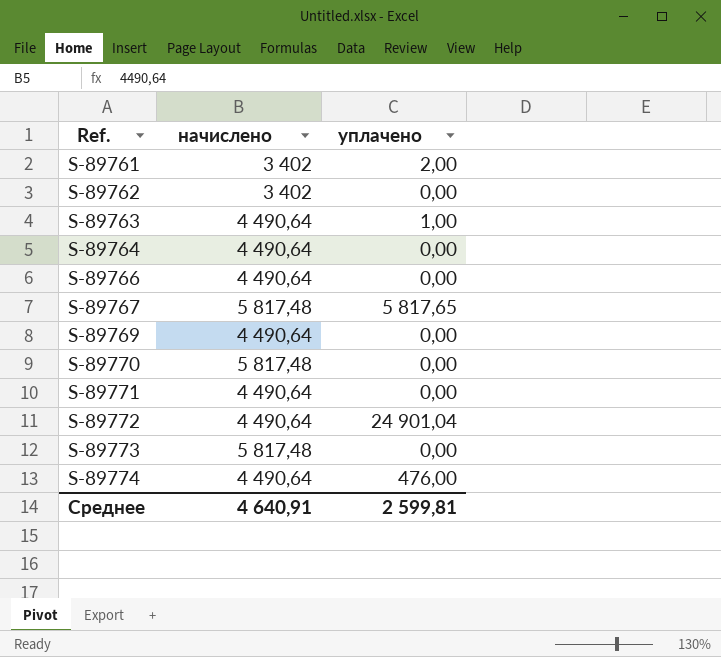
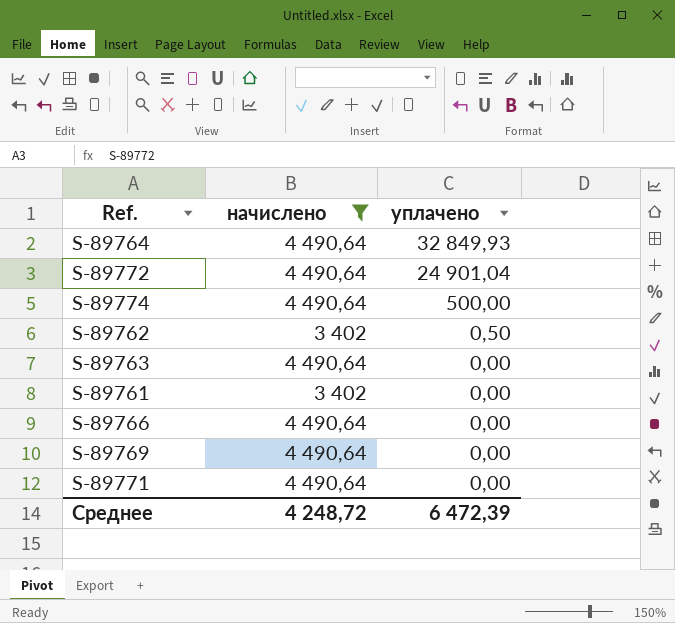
filter: none -> начислено != 5 817,48
row order: Ref. ascending -> уплачено descending
S-89764 | уплачено: 0,00 -> 32 849,93
S-89774 | уплачено: 476,00 -> 500,00
S-89762 | уплачено: 0,00 -> 0,50
S-89763 | уплачено: 1,00 -> 0,00
S-89761 | уплачено: 2,00 -> 0,00
Среднее | начислено: 4 640,91 -> 4 248,72
Среднее | уплачено: 2 599,81 -> 6 472,39

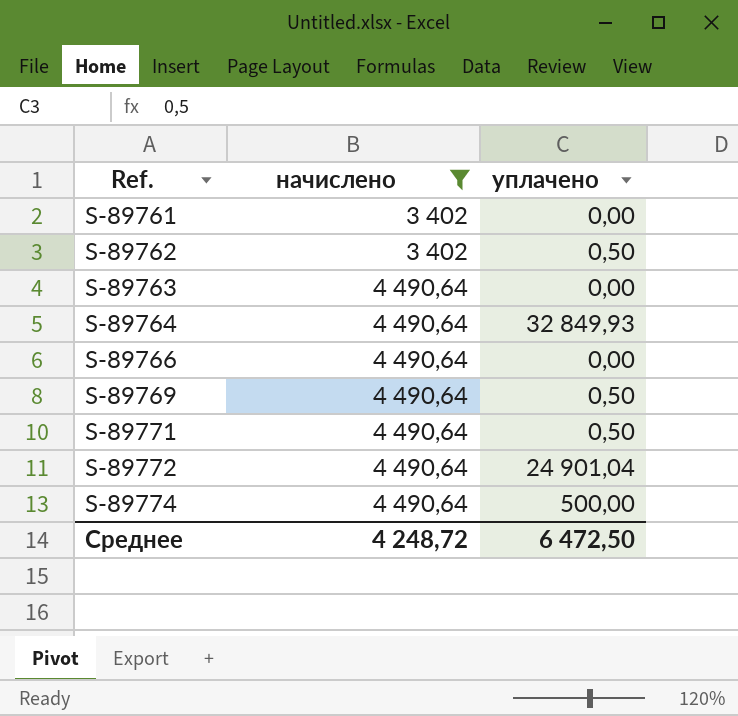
row order: уплачено descending -> Ref. ascending
S-89769 | уплачено: 0,00 -> 0,50
S-89771 | уплачено: 0,00 -> 0,50
Среднее | уплачено: 6 472,39 -> 6 472,50

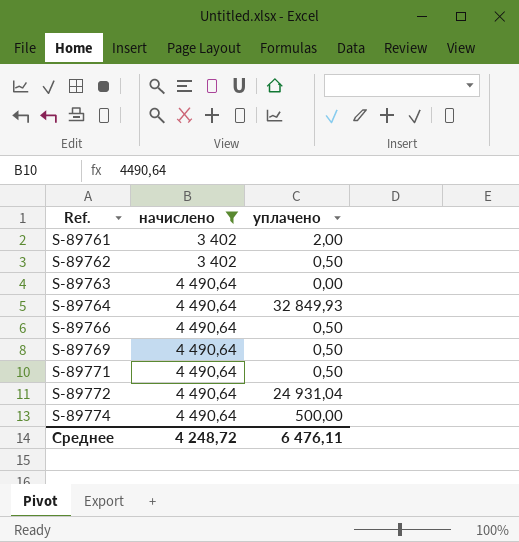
S-89761 | уплачено: 0,00 -> 2,00
S-89766 | уплачено: 0,00 -> 0,50
S-89772 | уплачено: 24 901,04 -> 24 931,04
Среднее | уплачено: 6 472,50 -> 6 476,11

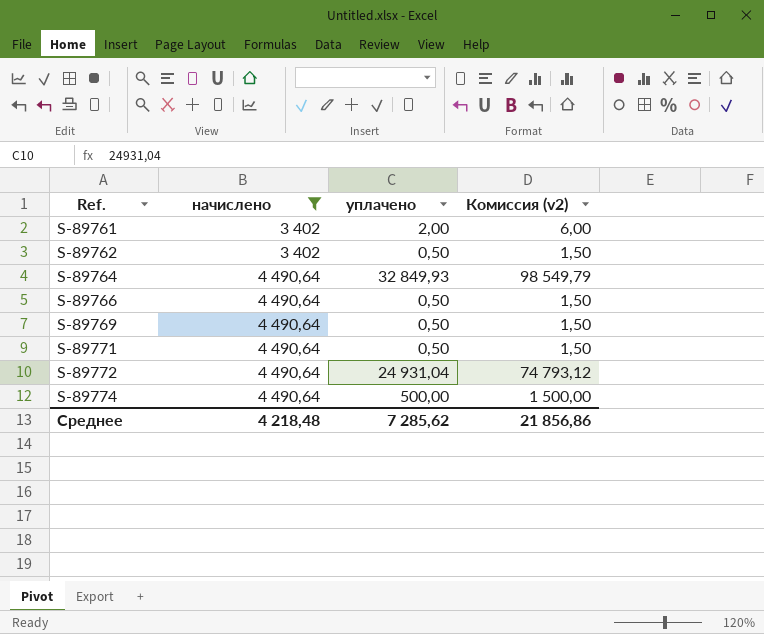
column Комиссия (v2) | formula: none -> [уплачено] * 3
row S-89763: 4 490,64 | 0,00 -> none
Среднее | начислено: 4 248,72 -> 4 218,48
Среднее | уплачено: 6 476,11 -> 7 285,62

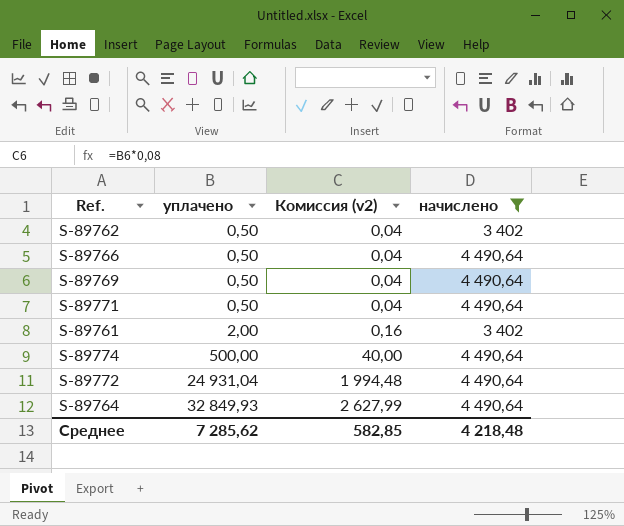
row order: Ref. ascending -> уплачено ascending
column Комиссия (v2) | formula: [уплачено] * 3 -> [уплачено] * 0,08
column начислено | position: 2 -> 4
Среднее | Комиссия (v2): 21 856,86 -> 582,85

